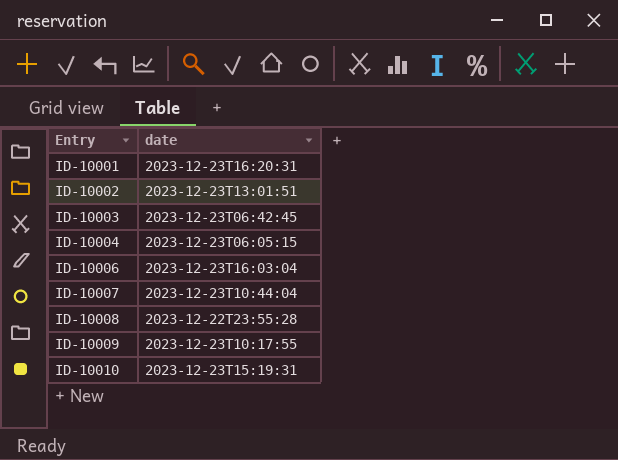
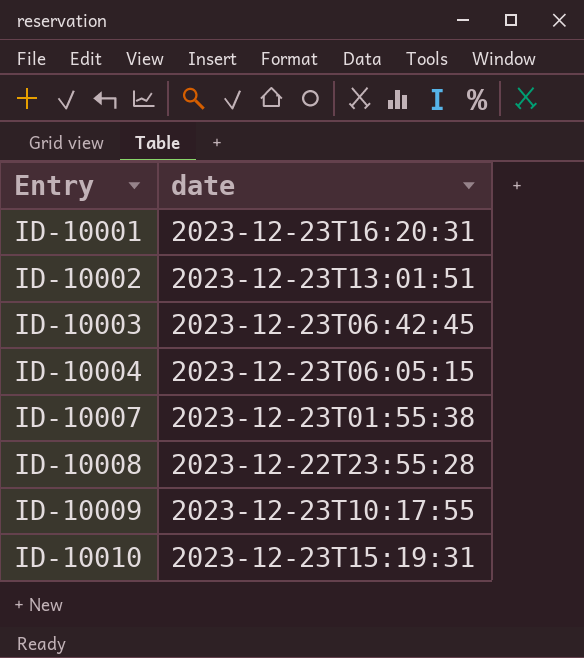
row ID-10006: 2023-12-23T16:03:04 -> none
ID-10007 | date: 2023-12-23T10:44:04 -> 2023-12-23T01:55:38

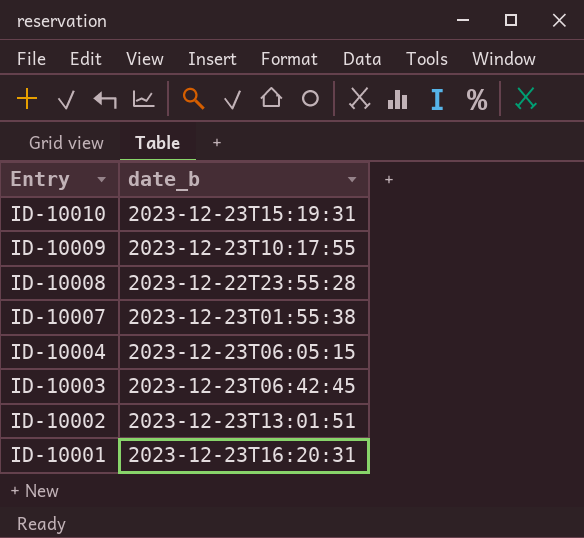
row order: Entry ascending -> Entry descending
column name: date -> date_b

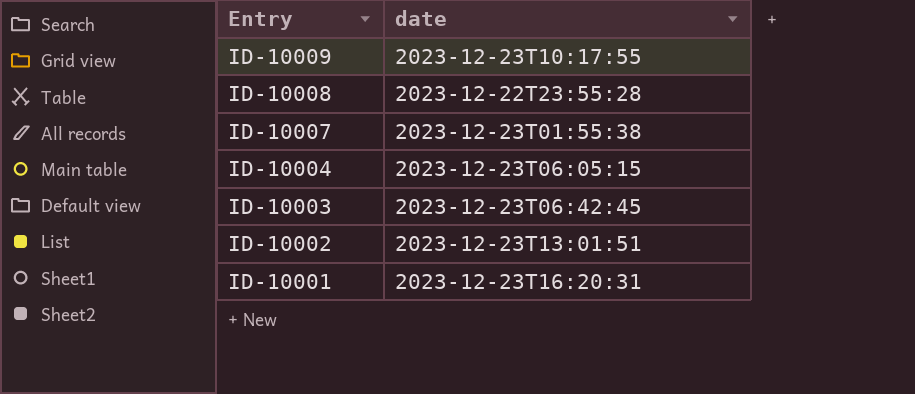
column name: date_b -> date
row ID-10010: 2023-12-23T15:19:31 -> none

